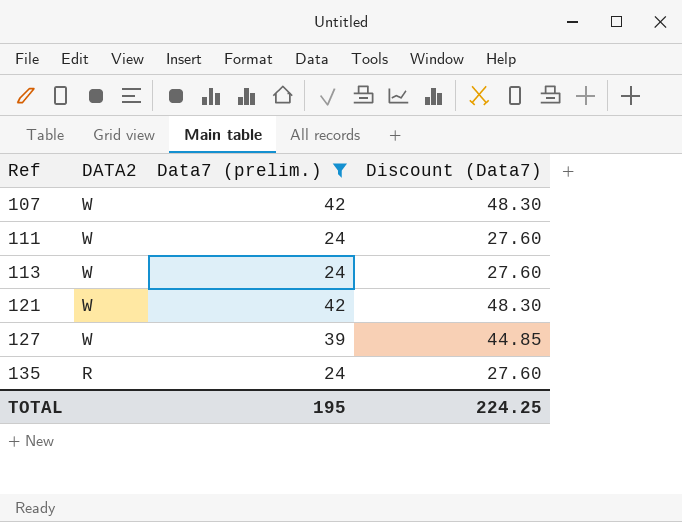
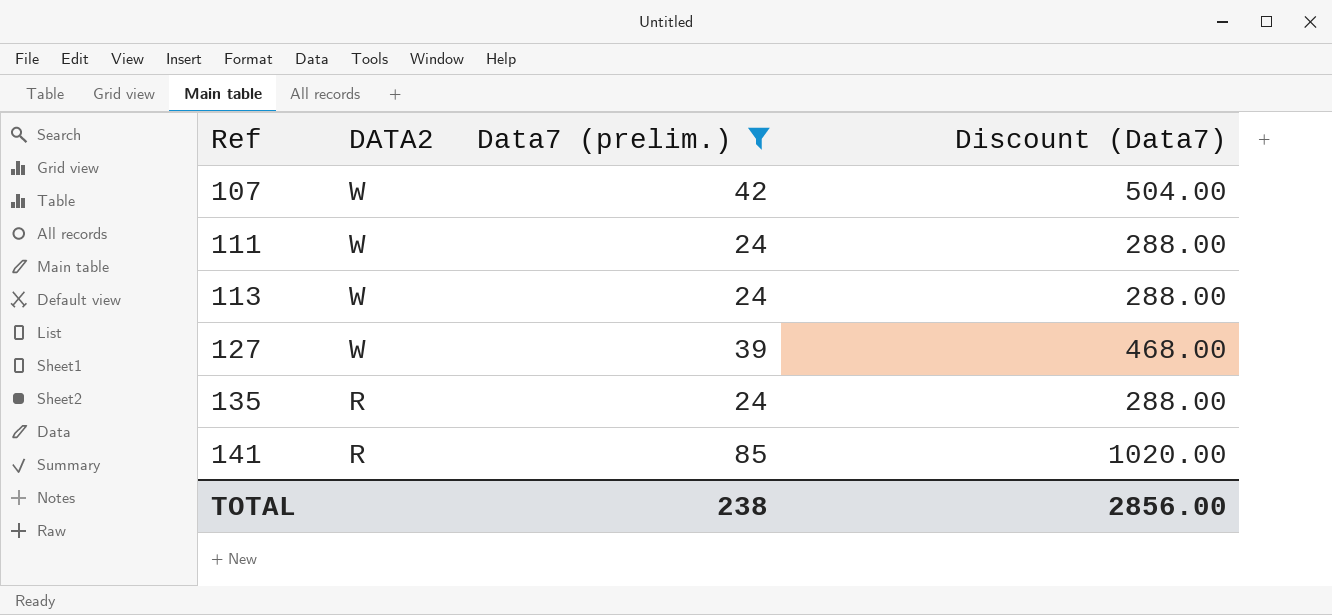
column Discount (Data7) | formula: [Data7 (prelim.)] * 1.15 -> [Data7 (prelim.)] * 12
row 121: W | 42 | 48.30 -> none
row 141: none -> R | 85 | 1020.00
TOTAL | Data7 (prelim.): 195 -> 238
TOTAL | Discount (Data7): 224.25 -> 2856.00

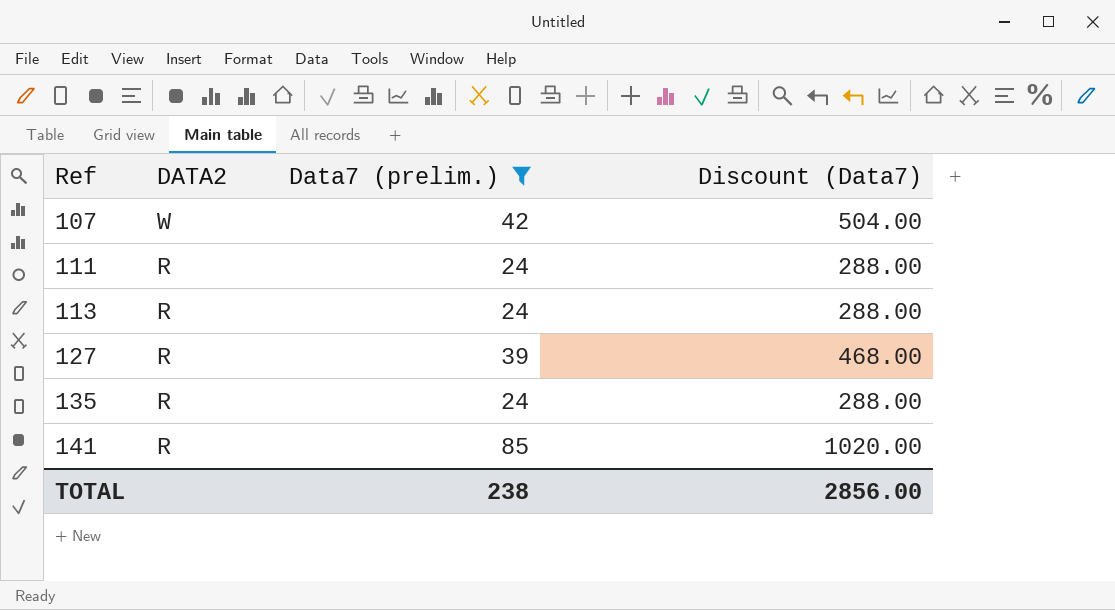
111 | DATA2: W -> R
113 | DATA2: W -> R
127 | DATA2: W -> R

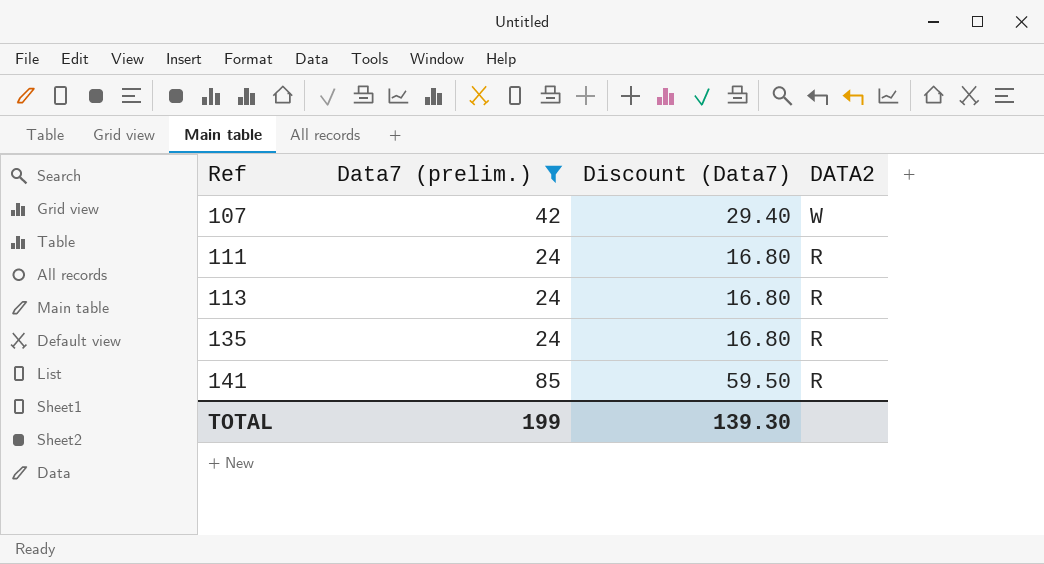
column Discount (Data7) | formula: [Data7 (prelim.)] * 12 -> [Data7 (prelim.)] * 0.7
column DATA2 | position: 2 -> 4
row 127: R | 39 | 468.00 -> none
TOTAL | Data7 (prelim.): 238 -> 199
TOTAL | Discount (Data7): 2856.00 -> 139.30

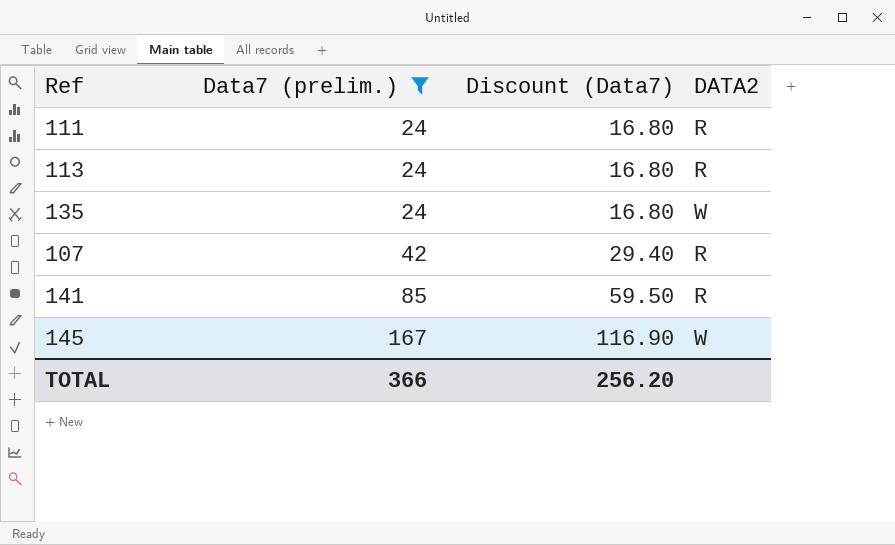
row order: Ref ascending -> Data7 (prelim.) ascending
135 | DATA2: R -> W
107 | DATA2: W -> R
row 145: none -> 167 | 116.90 | W
TOTAL | Data7 (prelim.): 199 -> 366
TOTAL | Discount (Data7): 139.30 -> 256.20

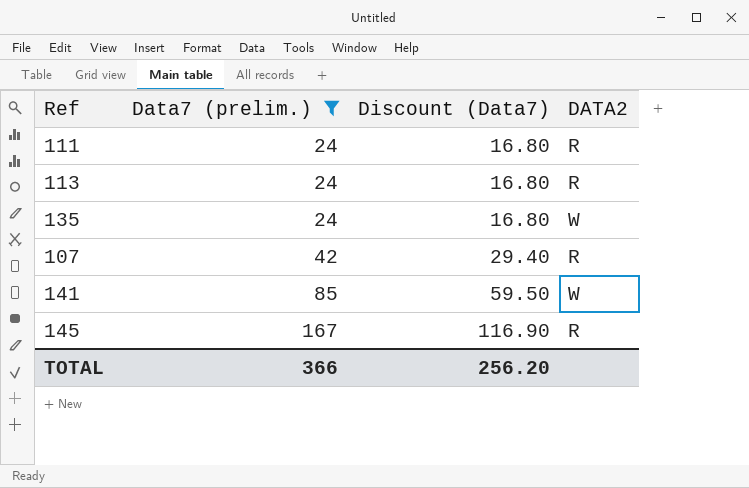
141 | DATA2: R -> W
145 | DATA2: W -> R

